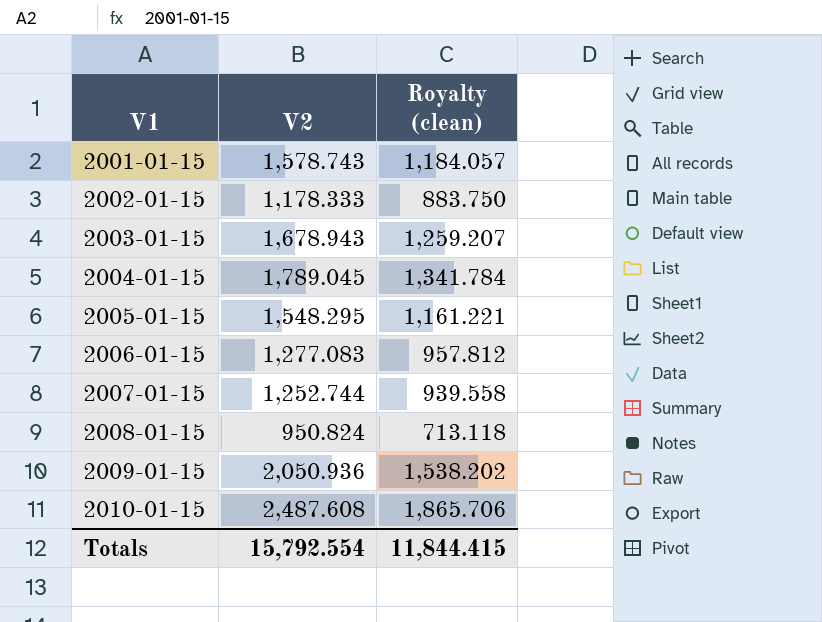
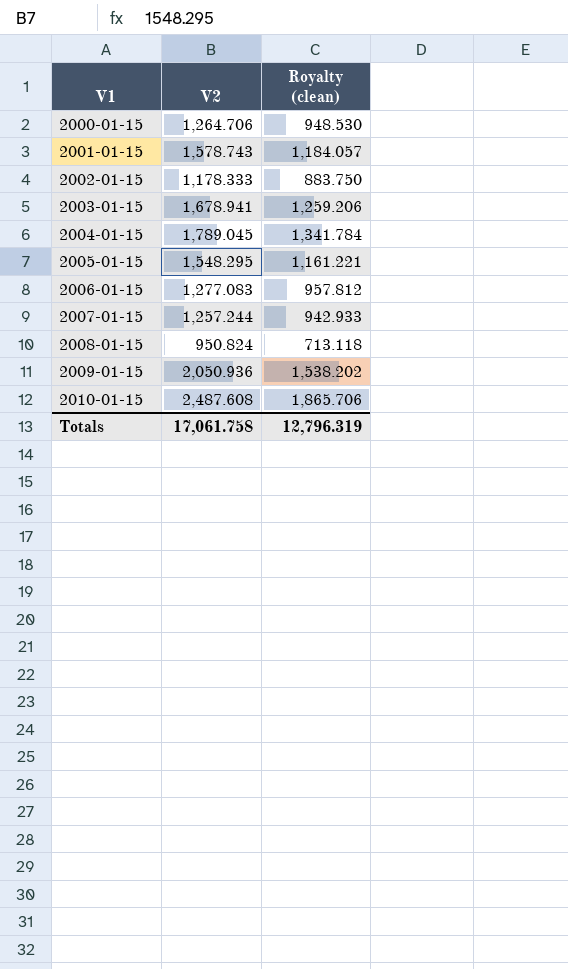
row 2000-01-15: none -> 1,264.706 | 948.530
2003-01-15 | V2: 1,678.943 -> 1,678.941
2003-01-15 | Royalty (clean): 1,259.207 -> 1,259.206
2007-01-15 | V2: 1,252.744 -> 1,257.244
2007-01-15 | Royalty (clean): 939.558 -> 942.933
Totals | V2: 15,792.554 -> 17,061.758
Totals | Royalty (clean): 11,844.415 -> 12,796.319

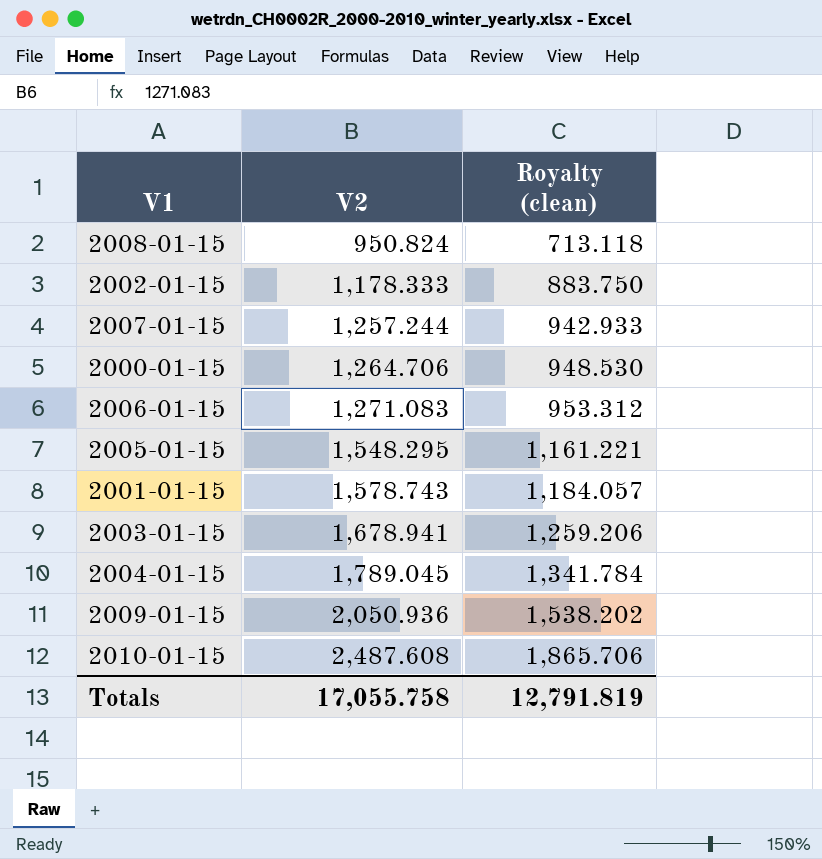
row order: V1 ascending -> V2 ascending
2006-01-15 | V2: 1,277.083 -> 1,271.083
2006-01-15 | Royalty (clean): 957.812 -> 953.312
Totals | V2: 17,061.758 -> 17,055.758
Totals | Royalty (clean): 12,796.319 -> 12,791.819

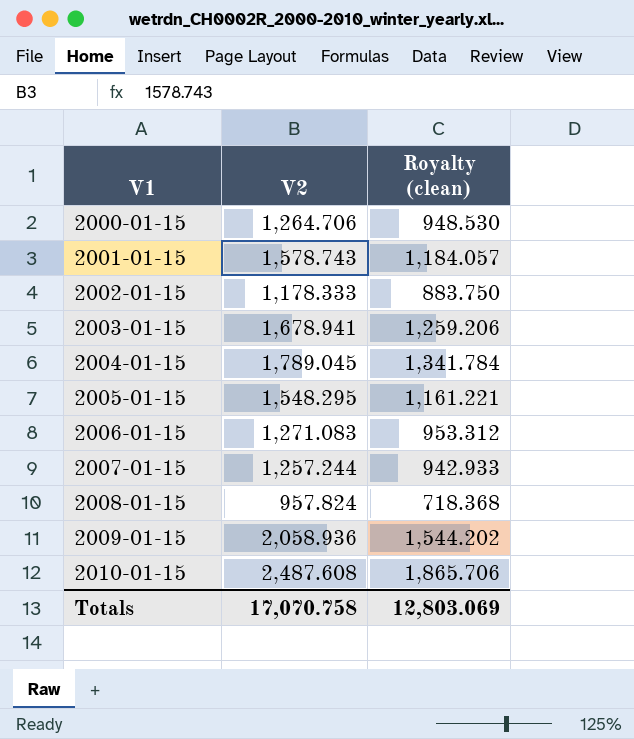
row order: V2 ascending -> V1 ascending
2008-01-15 | V2: 950.824 -> 957.824
2008-01-15 | Royalty (clean): 713.118 -> 718.368
2009-01-15 | V2: 2,050.936 -> 2,058.936
2009-01-15 | Royalty (clean): 1,538.202 -> 1,544.202
Totals | V2: 17,055.758 -> 17,070.758
Totals | Royalty (clean): 12,791.819 -> 12,803.069

